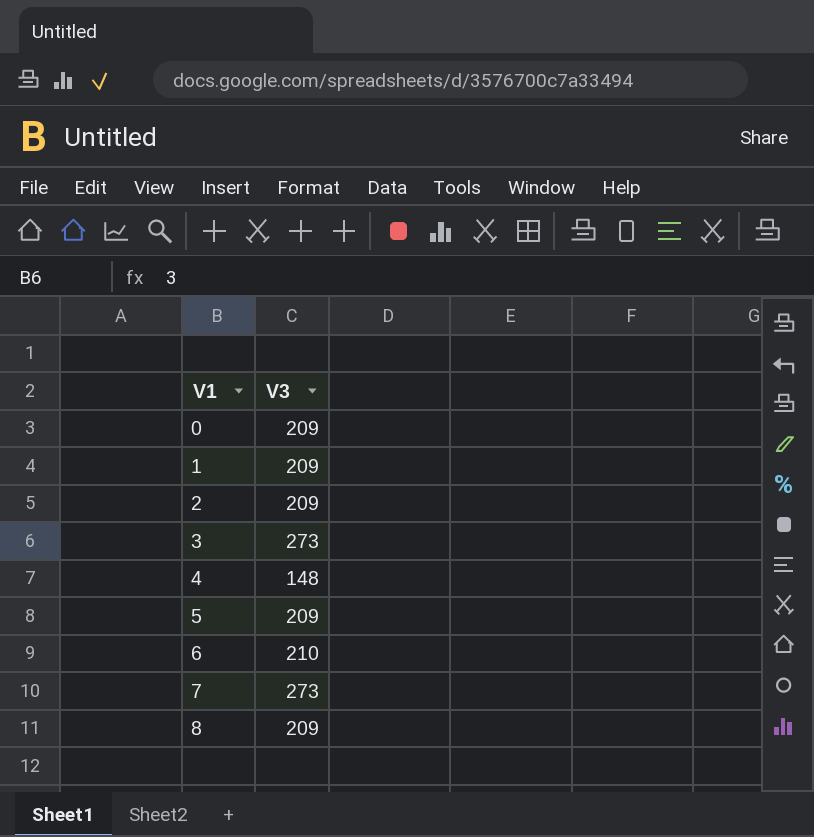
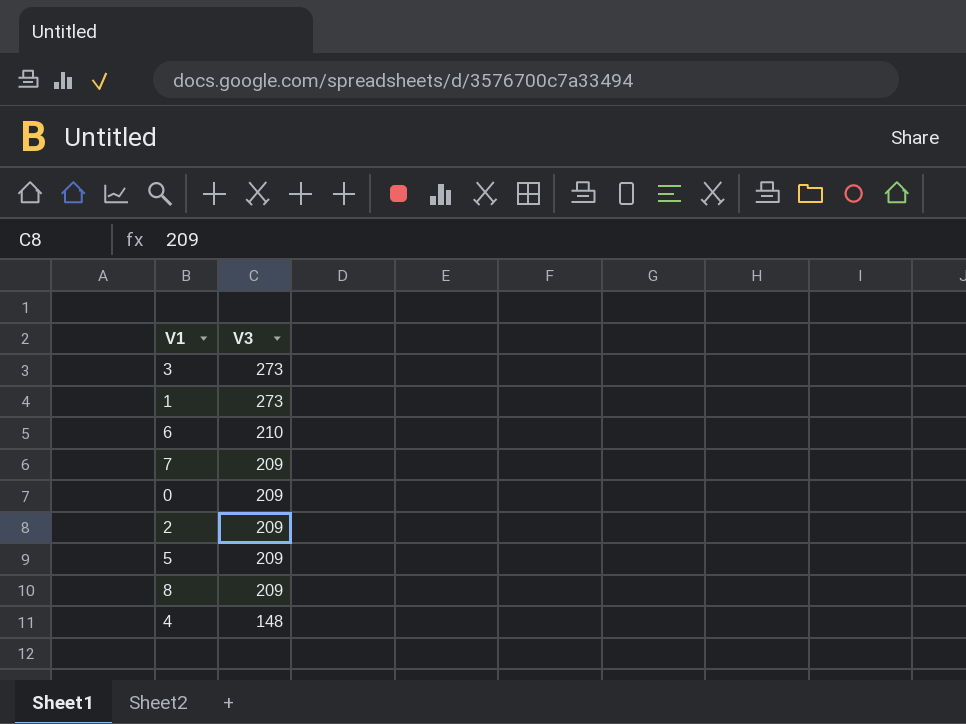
row order: V1 ascending -> V3 descending
1 | V3: 209 -> 273
7 | V3: 273 -> 209

